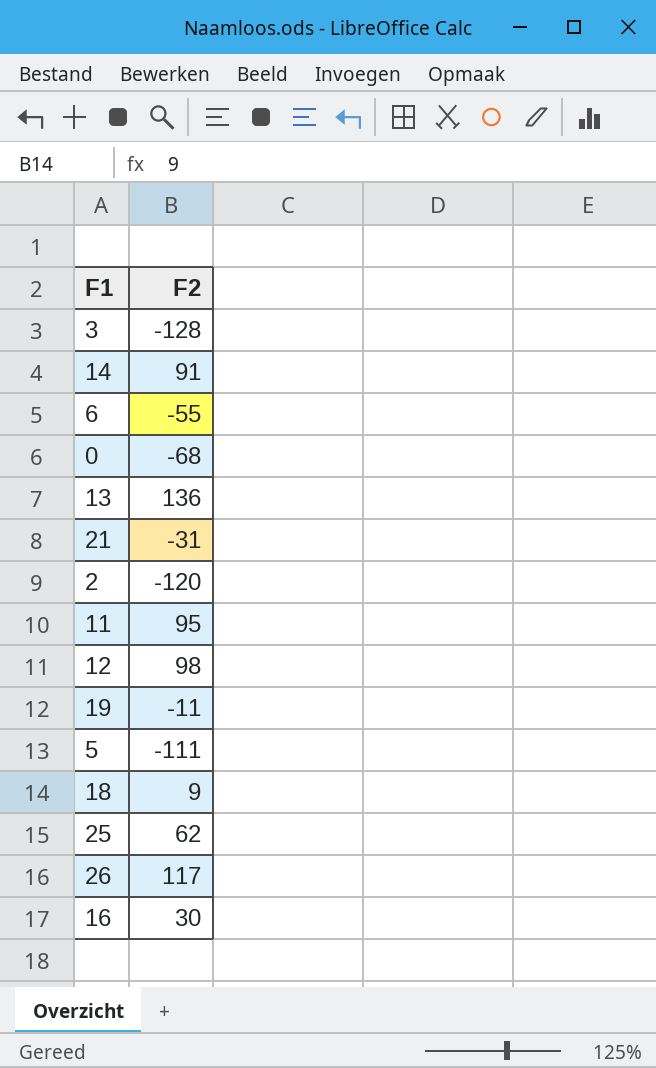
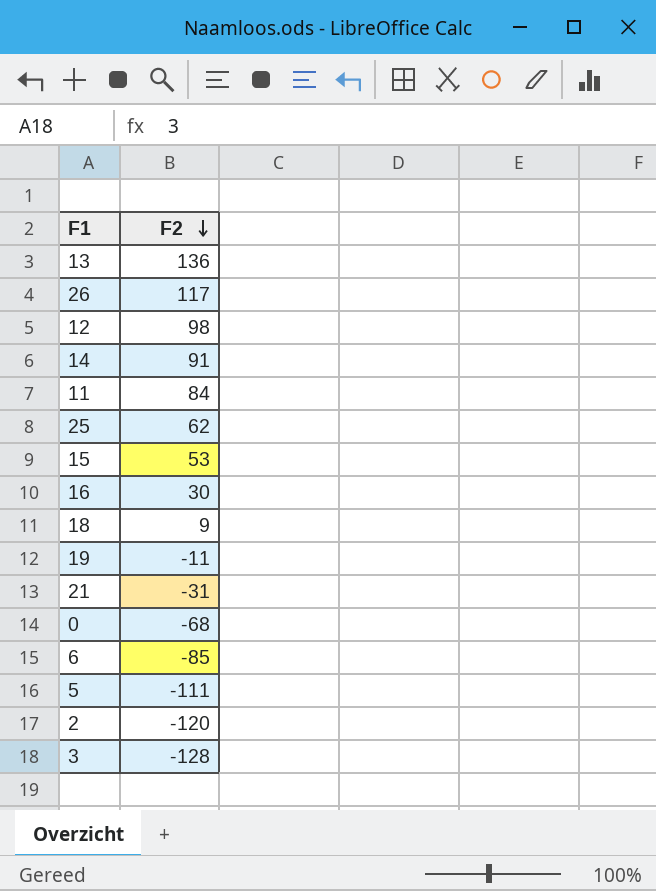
row order: none -> F2 descending
11 | F2: 95 -> 84
row 15: none -> 53
6 | F2: -55 -> -85

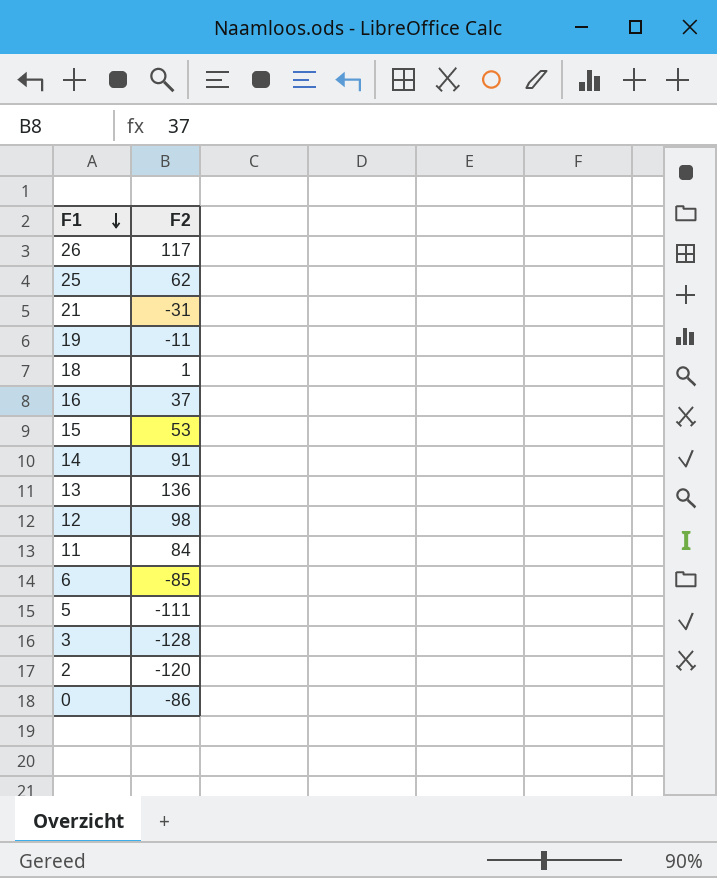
row order: F2 descending -> F1 descending
18 | F2: 9 -> 1
16 | F2: 30 -> 37
0 | F2: -68 -> -86

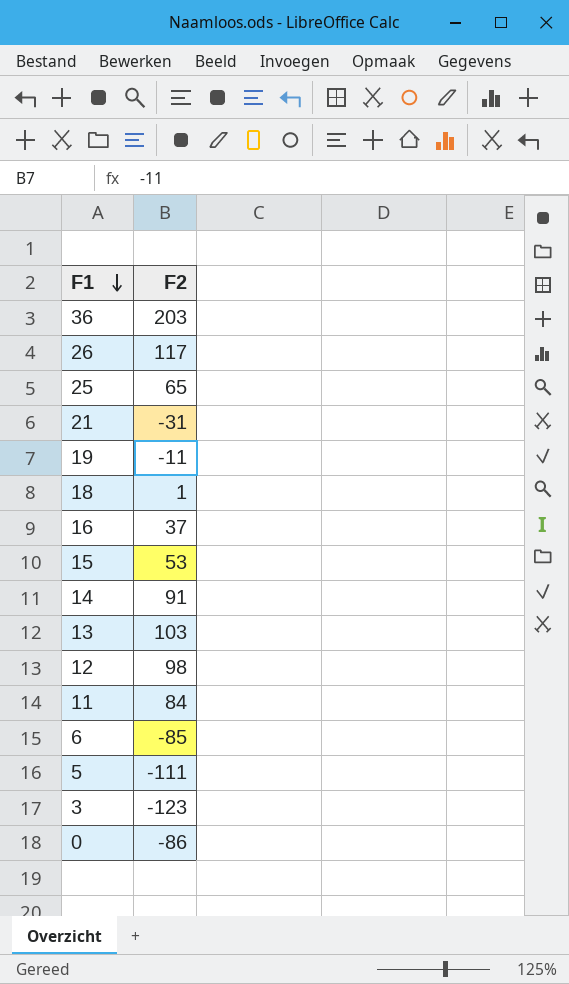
row 2: -120 -> none
row 36: none -> 203
25 | F2: 62 -> 65
13 | F2: 136 -> 103
3 | F2: -128 -> -123

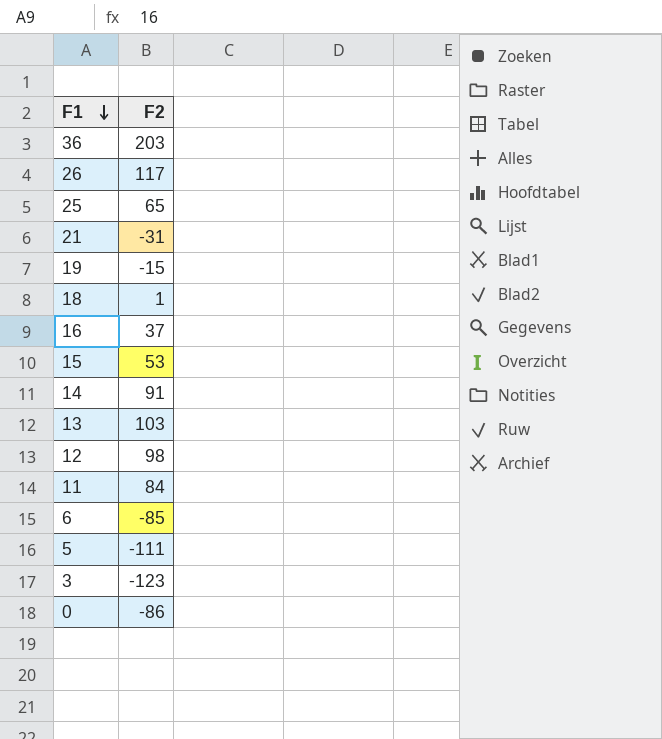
19 | F2: -11 -> -15

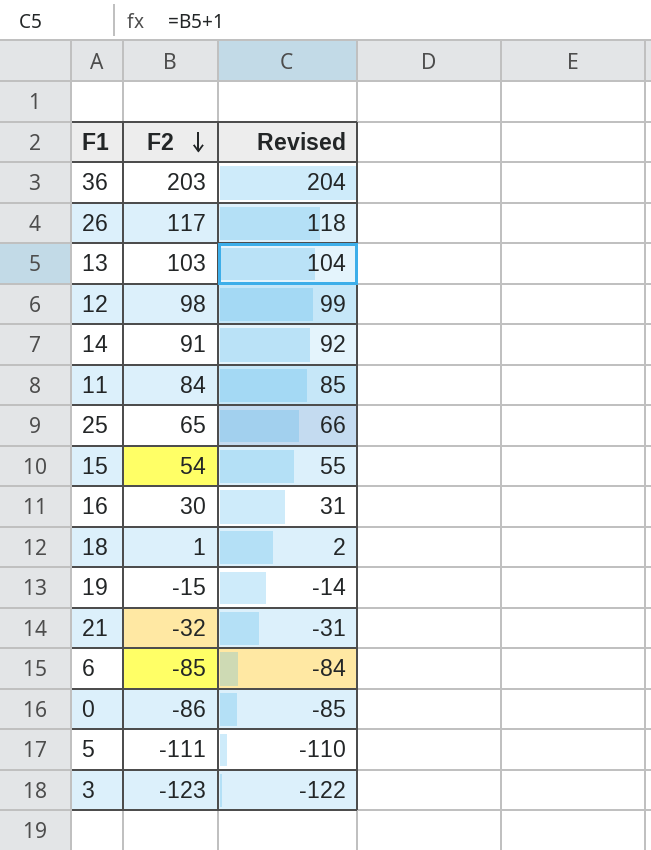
row order: F1 descending -> F2 descending
column Revised | formula: none -> [F2] + 1
15 | F2: 53 -> 54
16 | F2: 37 -> 30
21 | F2: -31 -> -32

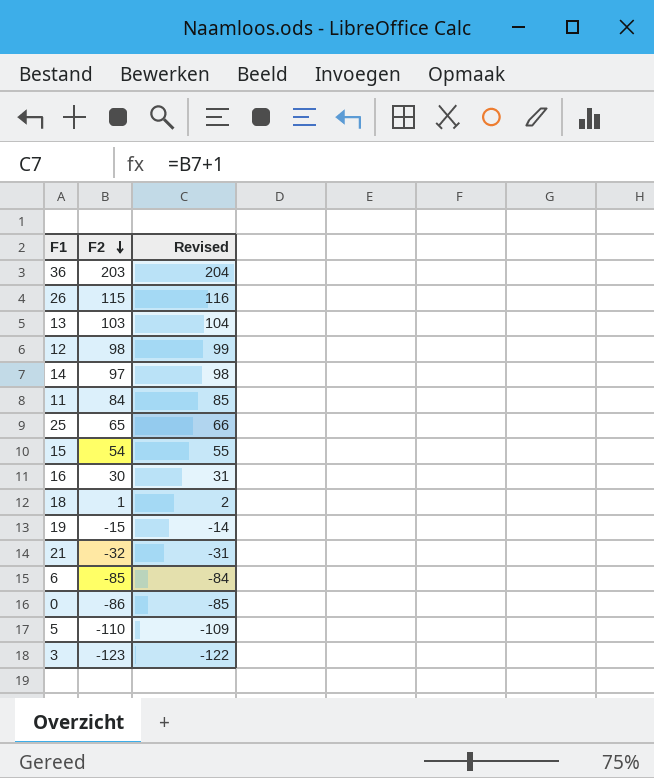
26 | F2: 117 -> 115
26 | Revised: 118 -> 116
14 | F2: 91 -> 97
14 | Revised: 92 -> 98
5 | F2: -111 -> -110
5 | Revised: -110 -> -109

